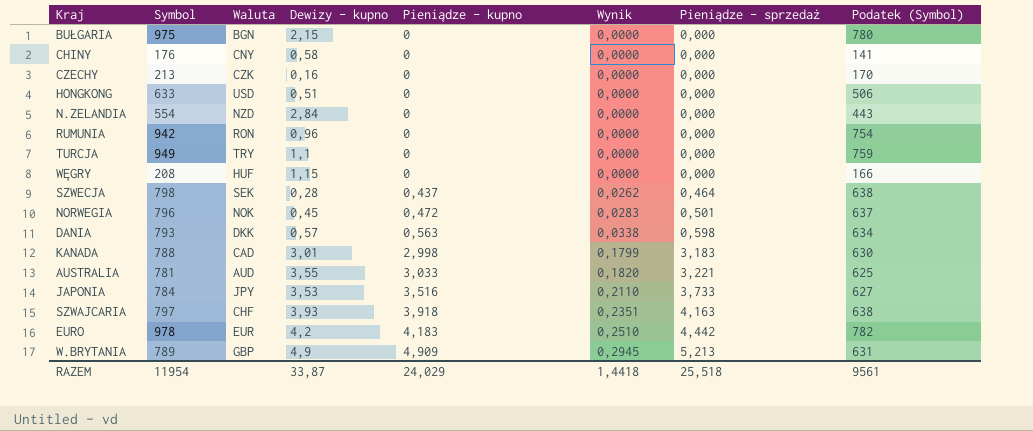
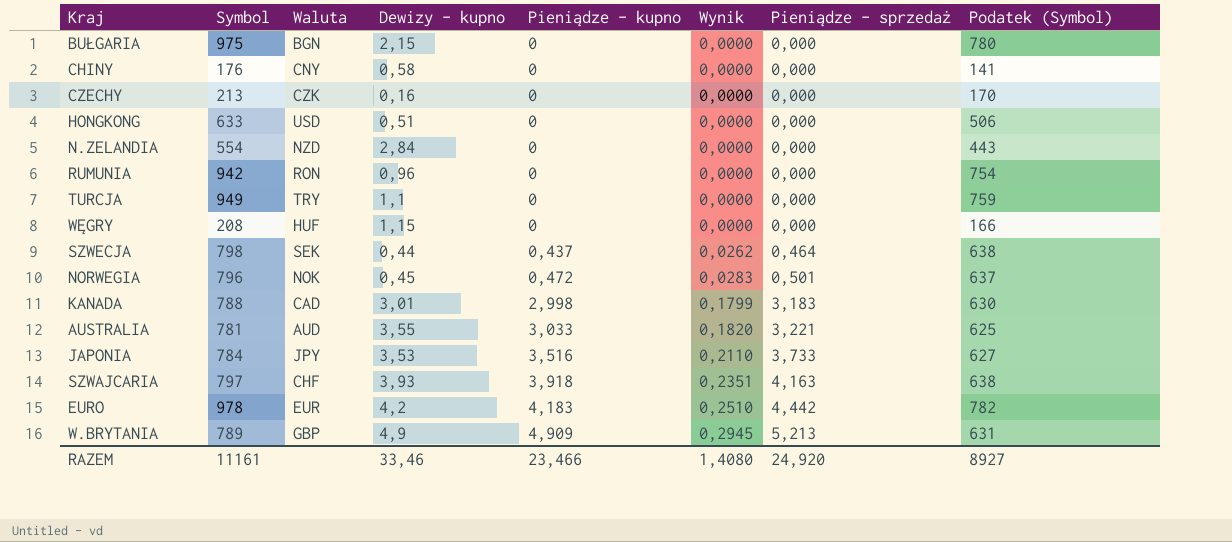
row DANIA: 793 | DKK | 0,57 | 0,563 | 0,0338 | 0,598 | 634 -> none
SZWECJA | Dewizy - kupno: 0,28 -> 0,44
RAZEM | Symbol: 11954 -> 11161
RAZEM | Dewizy - kupno: 33,87 -> 33,46
RAZEM | Pieniądze - kupno: 24,029 -> 23,466
RAZEM | Wynik: 1,4418 -> 1,4080
RAZEM | Pieniądze - sprzedaż: 25,518 -> 24,920
RAZEM | Podatek (Symbol): 9561 -> 8927

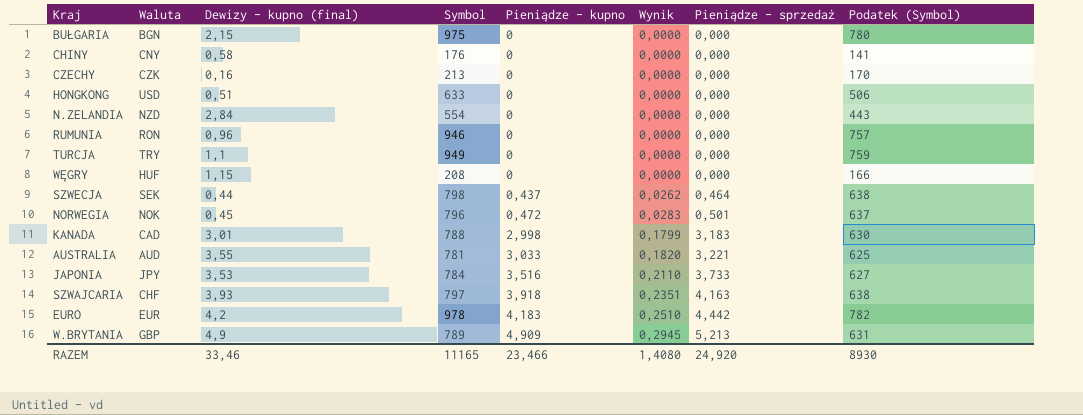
column name: Dewizy - kupno -> Dewizy - kupno (final)
column Symbol | position: 2 -> 4
RUMUNIA | Symbol: 942 -> 946
RUMUNIA | Podatek (Symbol): 754 -> 757
RAZEM | Symbol: 11161 -> 11165
RAZEM | Podatek (Symbol): 8927 -> 8930

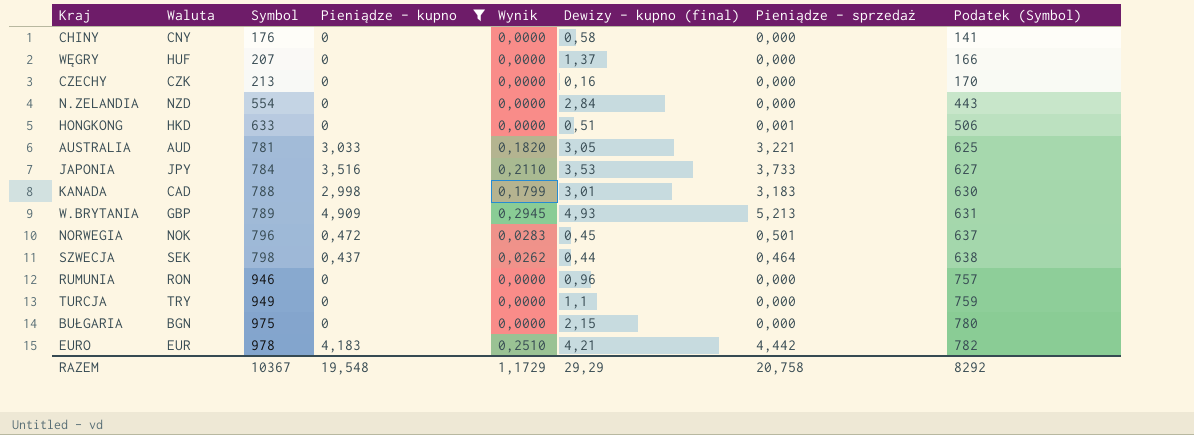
filter: none -> Pieniądze - kupno != 3,918
row order: Pieniądze - kupno ascending -> Symbol ascending
column Dewizy - kupno (final) | position: 3 -> 6
WĘGRY | Symbol: 208 -> 207
WĘGRY | Dewizy - kupno (final): 1,15 -> 1,37
HONGKONG | Waluta: USD -> HKD
HONGKONG | Pieniądze - sprzedaż: 0,000 -> 0,001
AUSTRALIA | Dewizy - kupno (final): 3,55 -> 3,05
W.BRYTANIA | Dewizy - kupno (final): 4,9 -> 4,93
EURO | Dewizy - kupno (final): 4,2 -> 4,21
RAZEM | Symbol: 11165 -> 10367
RAZEM | Pieniądze - kupno: 23,466 -> 19,548
RAZEM | Wynik: 1,4080 -> 1,1729
RAZEM | Dewizy - kupno (final): 33,46 -> 29,29
RAZEM | Pieniądze - sprzedaż: 24,920 -> 20,758
RAZEM | Podatek (Symbol): 8930 -> 8292

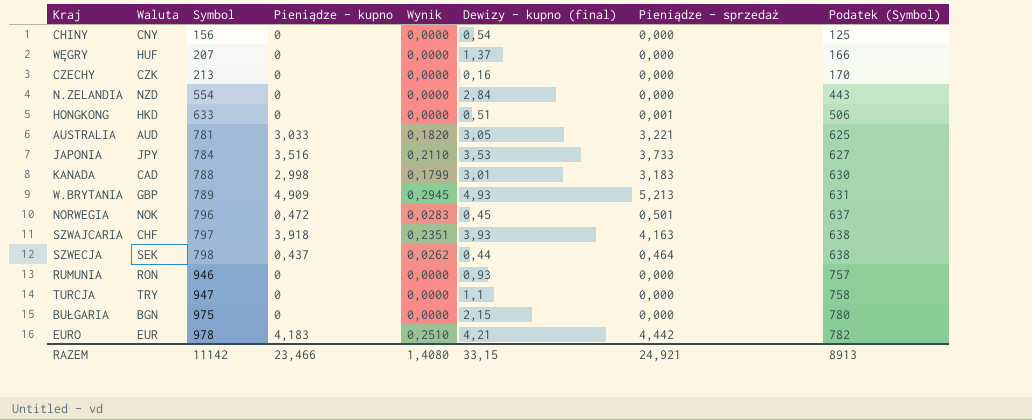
filter: Pieniądze - kupno != 3,918 -> none
CHINY | Symbol: 176 -> 156
CHINY | Dewizy - kupno (final): 0,58 -> 0,54
CHINY | Podatek (Symbol): 141 -> 125
RUMUNIA | Dewizy - kupno (final): 0,96 -> 0,93
TURCJA | Symbol: 949 -> 947
TURCJA | Podatek (Symbol): 759 -> 758
RAZEM | Symbol: 10367 -> 11142
RAZEM | Pieniądze - kupno: 19,548 -> 23,466
RAZEM | Wynik: 1,1729 -> 1,4080
RAZEM | Dewizy - kupno (final): 29,29 -> 33,15
RAZEM | Pieniądze - sprzedaż: 20,758 -> 24,921
RAZEM | Podatek (Symbol): 8292 -> 8913

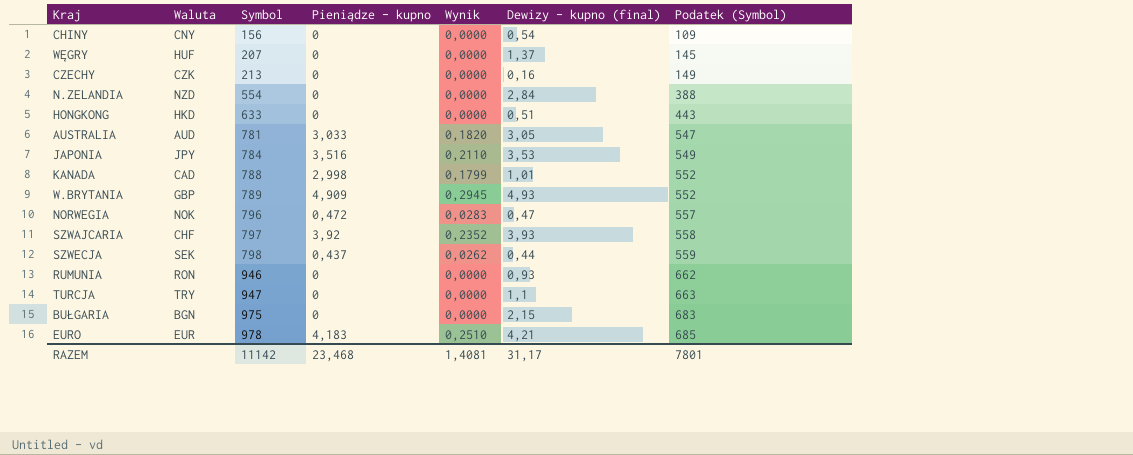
column Pieniądze - sprzedaż | position: 7 -> none
column Podatek (Symbol) | formula: [Symbol] * 0,8 -> [Symbol] * 0,7
KANADA | Dewizy - kupno (final): 3,01 -> 1,01
NORWEGIA | Dewizy - kupno (final): 0,45 -> 0,47
SZWAJCARIA | Pieniądze - kupno: 3,918 -> 3,92
SZWAJCARIA | Wynik: 0,2351 -> 0,2352
RAZEM | Pieniądze - kupno: 23,466 -> 23,468
RAZEM | Wynik: 1,4080 -> 1,4081
RAZEM | Dewizy - kupno (final): 33,15 -> 31,17
RAZEM | Podatek (Symbol): 8913 -> 7801

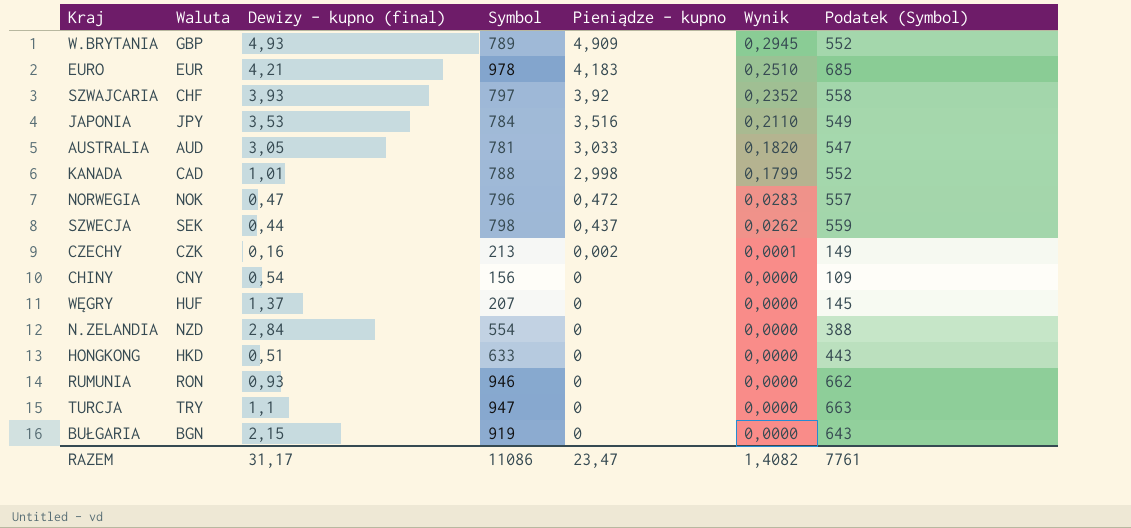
row order: Symbol ascending -> Pieniądze - kupno descending
column Dewizy - kupno (final) | position: 6 -> 3
CZECHY | Pieniądze - kupno: 0 -> 0,002
CZECHY | Wynik: 0,0000 -> 0,0001
BUŁGARIA | Symbol: 975 -> 919
BUŁGARIA | Podatek (Symbol): 683 -> 643
RAZEM | Symbol: 11142 -> 11086
RAZEM | Pieniądze - kupno: 23,468 -> 23,47
RAZEM | Wynik: 1,4081 -> 1,4082
RAZEM | Podatek (Symbol): 7801 -> 7761

